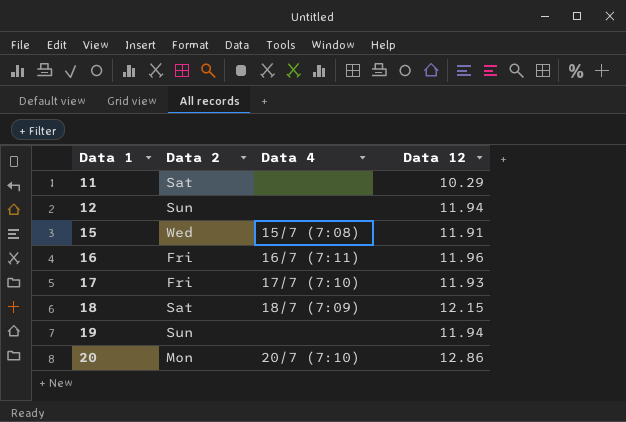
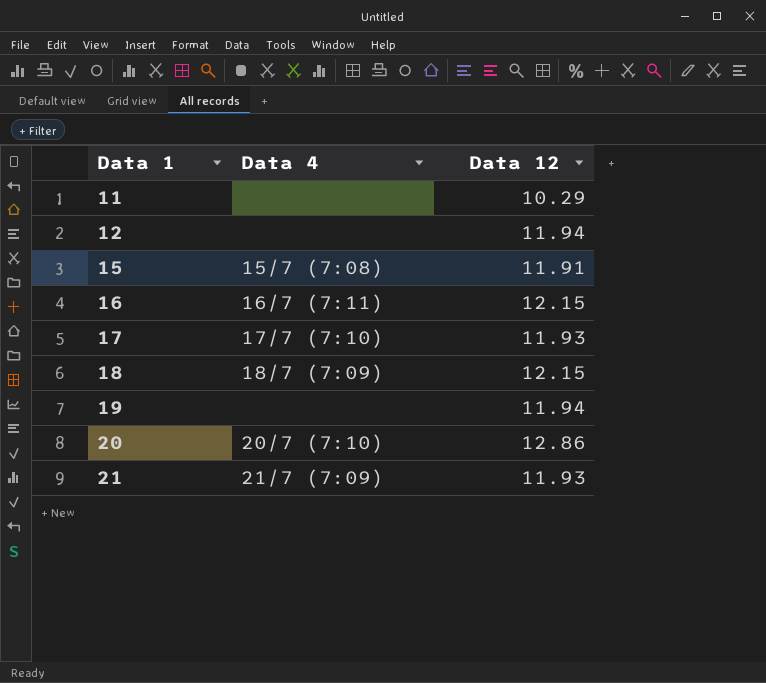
column Data 2 | position: 2 -> none
16 | Data 12: 11.96 -> 12.15
row 21: none -> 21/7 (7:09) | 11.93

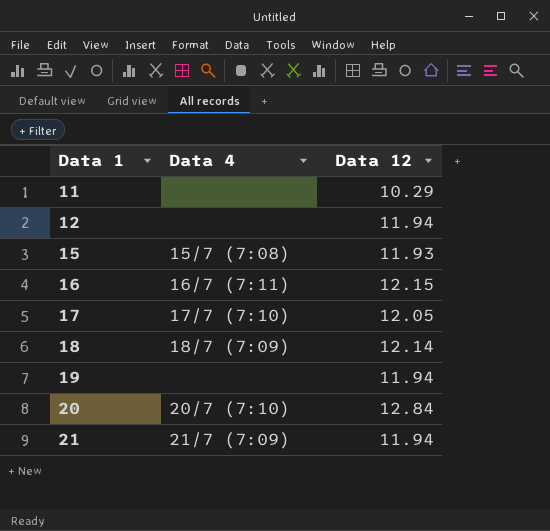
15 | Data 12: 11.91 -> 11.93
17 | Data 12: 11.93 -> 12.05
18 | Data 12: 12.15 -> 12.14
20 | Data 12: 12.86 -> 12.84
21 | Data 12: 11.93 -> 11.94

